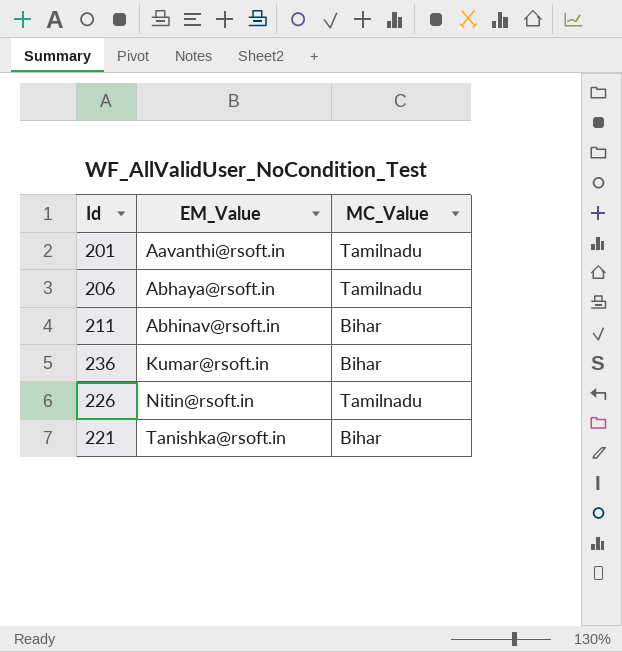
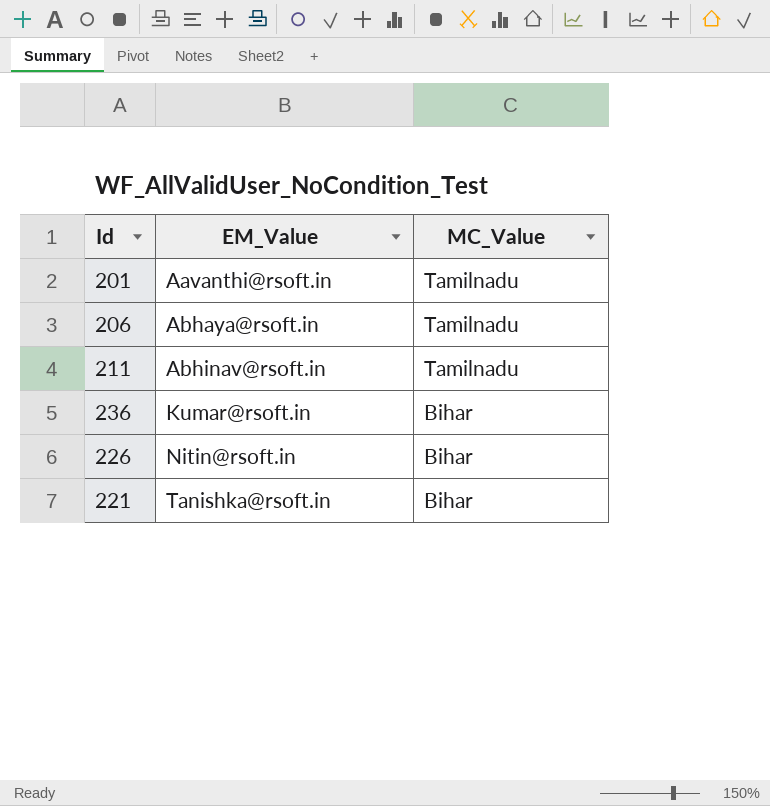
211 | MC_Value: Bihar -> Tamilnadu
226 | MC_Value: Tamilnadu -> Bihar

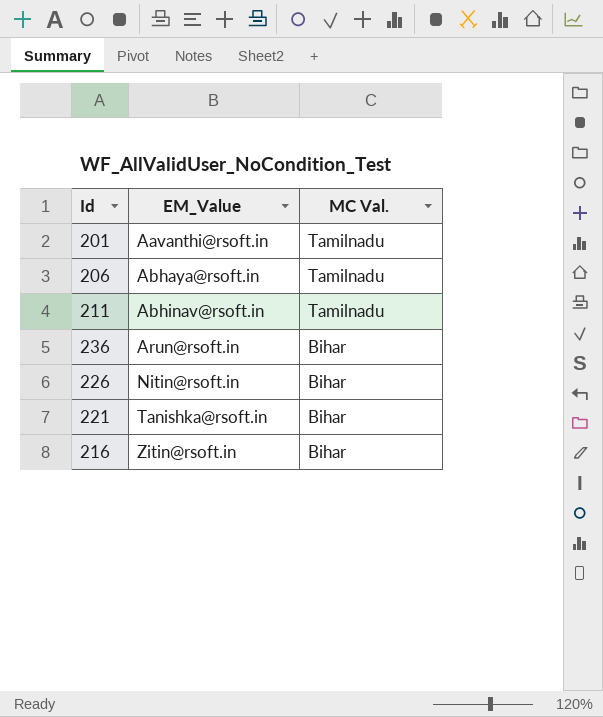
column name: MC_Value -> MC Val.
236 | EM_Value: Kumar@rsoft.in -> Arun@rsoft.in
row 216: none -> Zitin@rsoft.in | Bihar

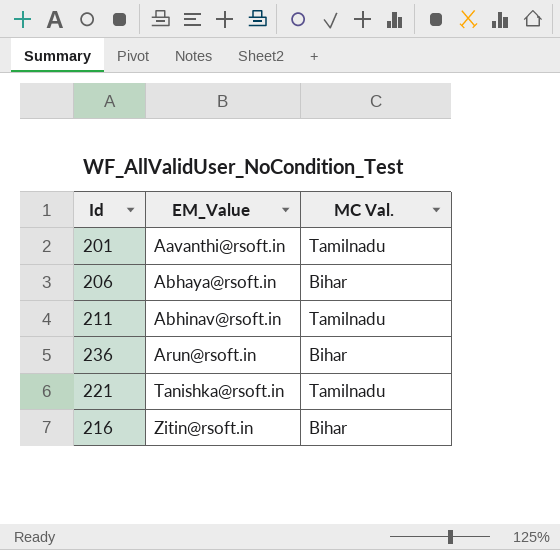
row 226: Nitin@rsoft.in | Bihar -> none
206 | MC Val.: Tamilnadu -> Bihar
221 | MC Val.: Bihar -> Tamilnadu

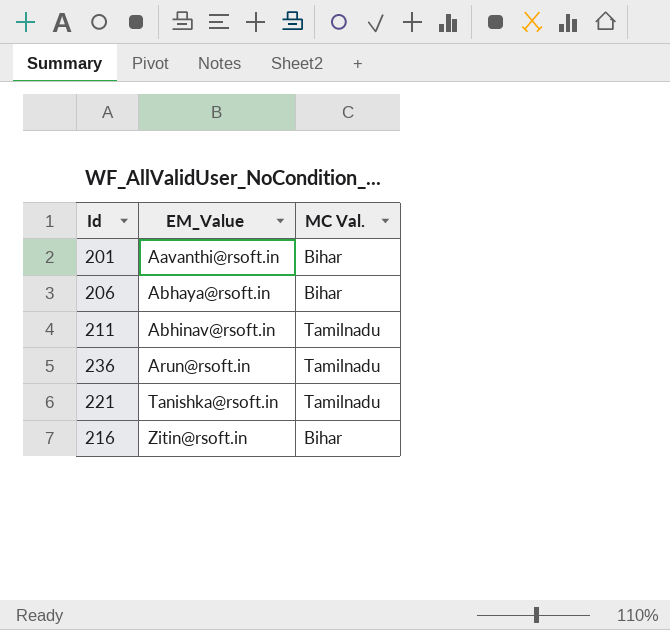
201 | MC Val.: Tamilnadu -> Bihar
236 | MC Val.: Bihar -> Tamilnadu

